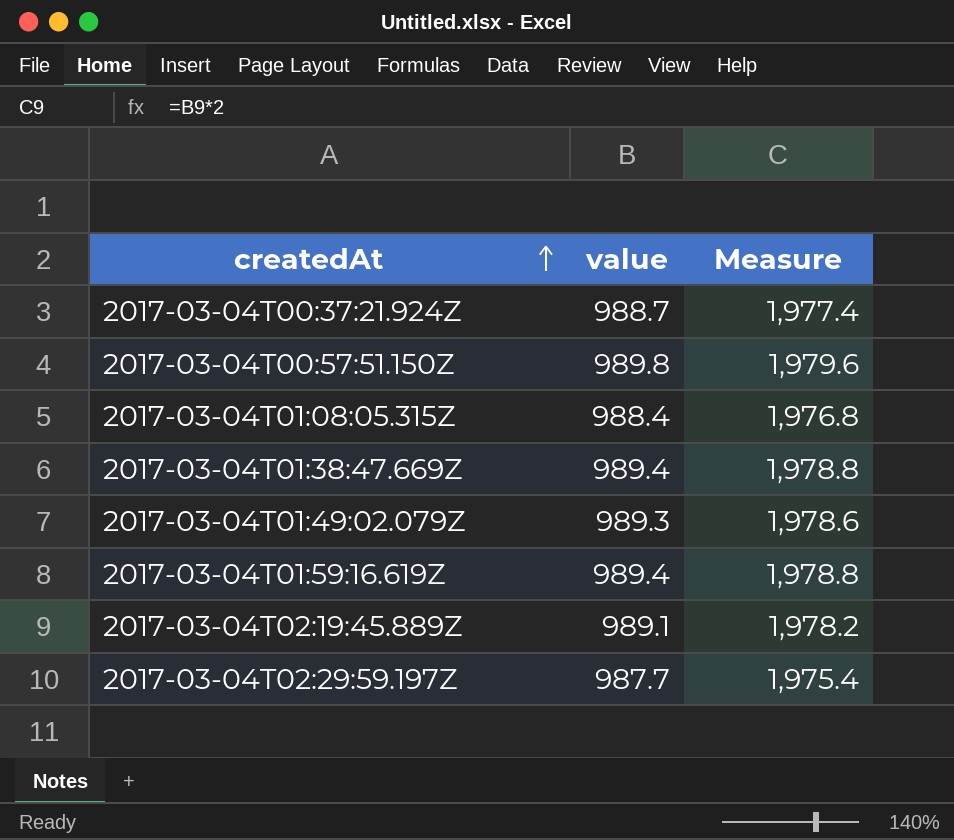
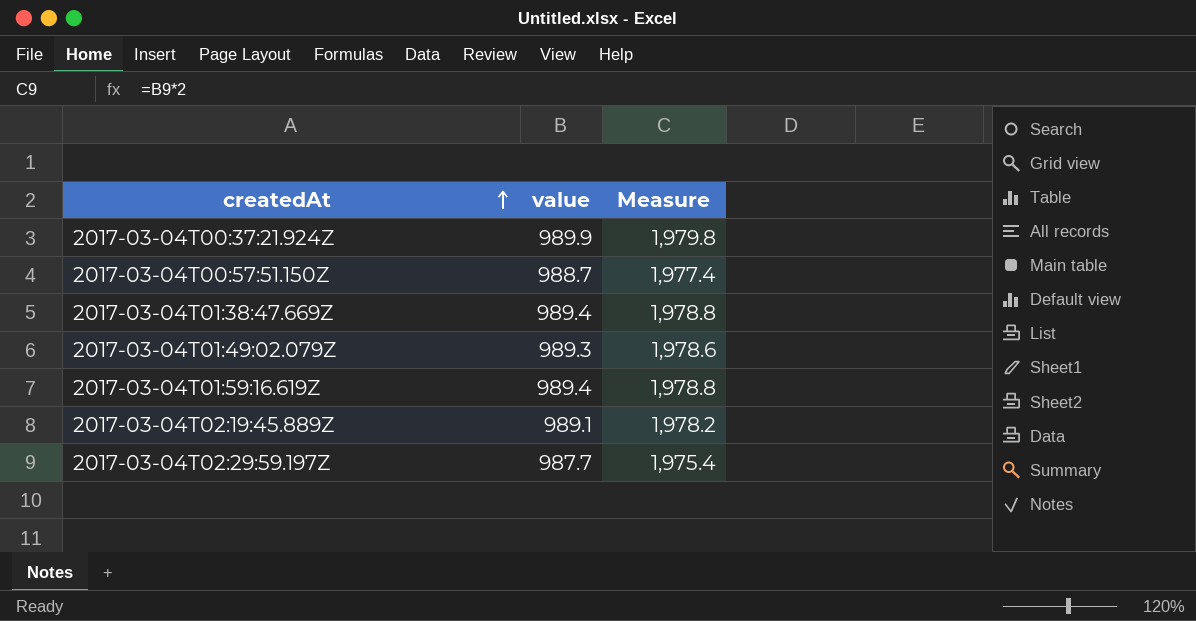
row 2017-03-04T01:08:05.315Z: 988.4 | 1,976.8 -> none
2017-03-04T00:37:21.924Z | value: 988.7 -> 989.9
2017-03-04T00:37:21.924Z | Measure: 1,977.4 -> 1,979.8
2017-03-04T00:57:51.150Z | value: 989.8 -> 988.7
2017-03-04T00:57:51.150Z | Measure: 1,979.6 -> 1,977.4

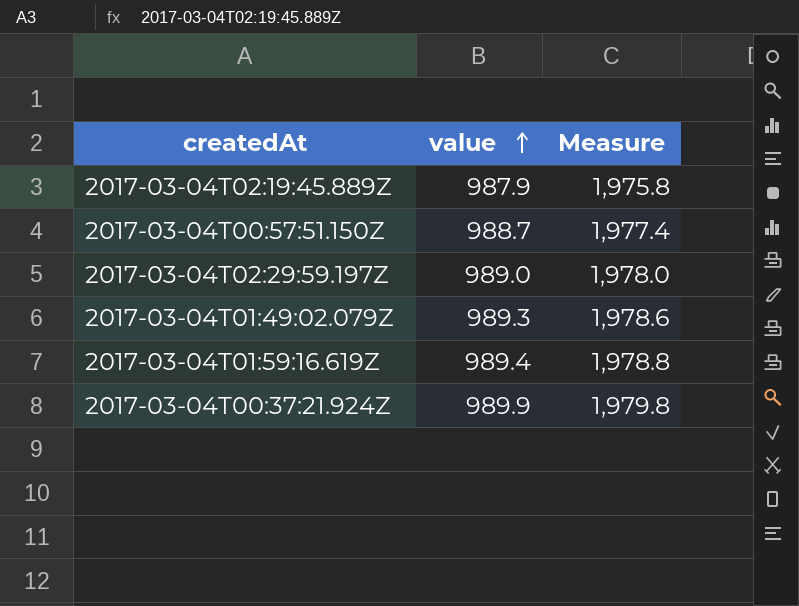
row order: createdAt ascending -> value ascending
row 2017-03-04T01:38:47.669Z: 989.4 | 1,978.8 -> none
2017-03-04T02:19:45.889Z | value: 989.1 -> 987.9
2017-03-04T02:19:45.889Z | Measure: 1,978.2 -> 1,975.8
2017-03-04T02:29:59.197Z | value: 987.7 -> 989.0
2017-03-04T02:29:59.197Z | Measure: 1,975.4 -> 1,978.0

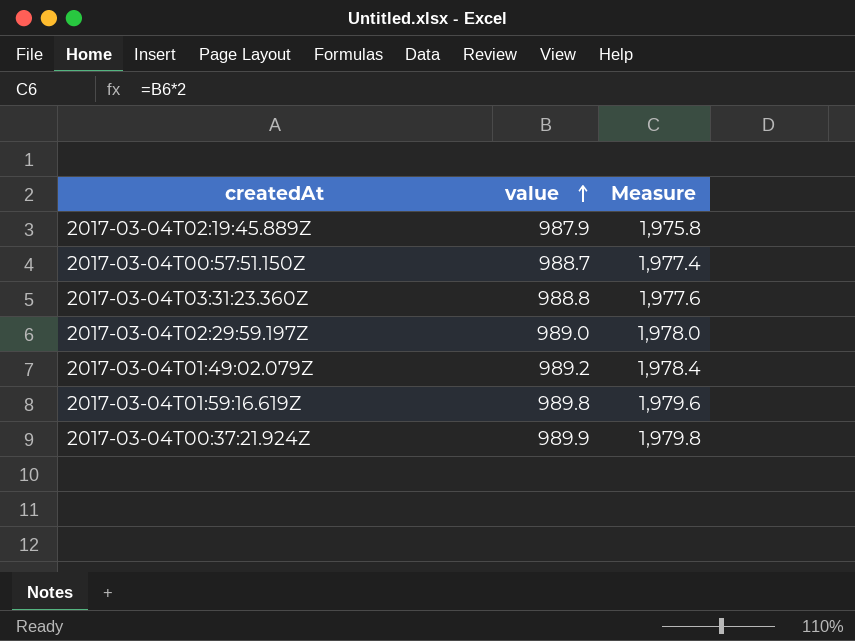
row 2017-03-04T03:31:23.360Z: none -> 988.8 | 1,977.6
2017-03-04T01:49:02.079Z | value: 989.3 -> 989.2
2017-03-04T01:49:02.079Z | Measure: 1,978.6 -> 1,978.4
2017-03-04T01:59:16.619Z | value: 989.4 -> 989.8
2017-03-04T01:59:16.619Z | Measure: 1,978.8 -> 1,979.6

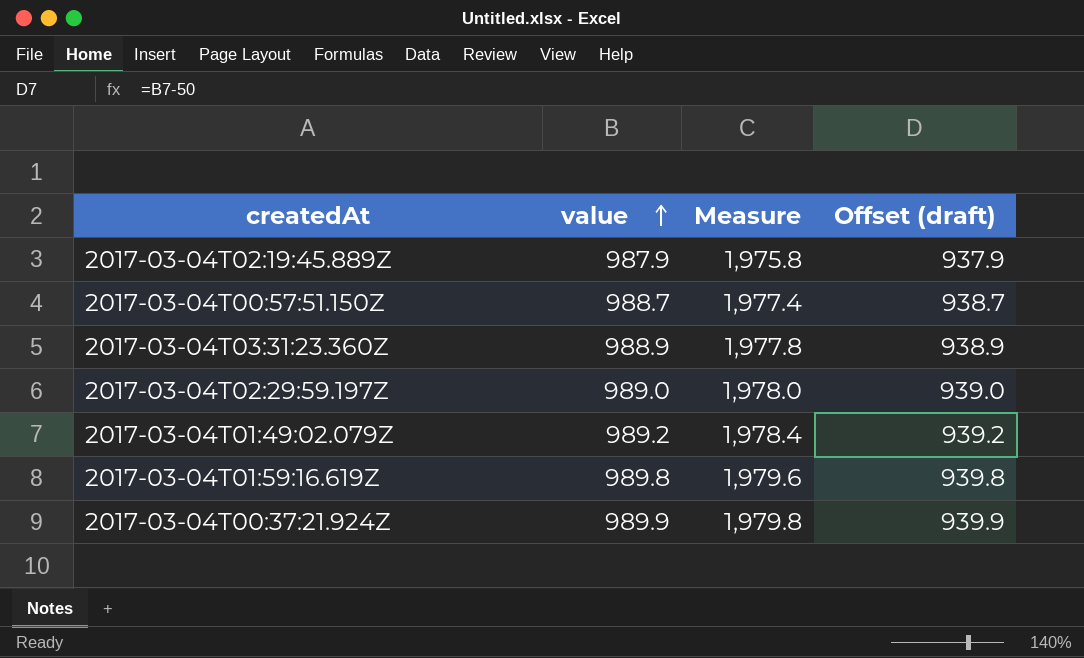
column Offset (draft) | formula: none -> [value] - 50
2017-03-04T03:31:23.360Z | value: 988.8 -> 988.9
2017-03-04T03:31:23.360Z | Measure: 1,977.6 -> 1,977.8

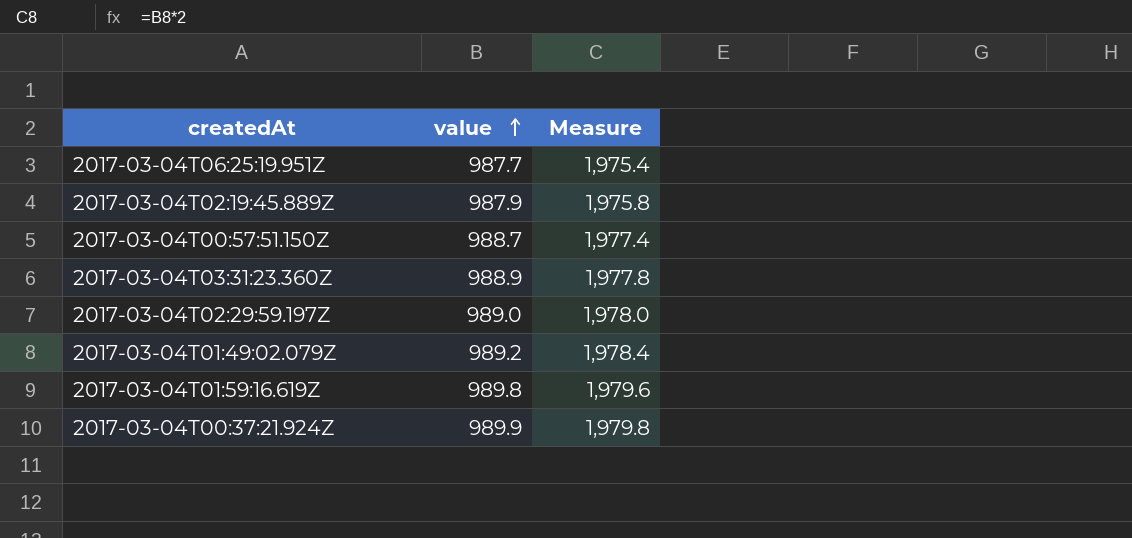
column Offset (draft) | formula: [value] - 50 -> none
row 2017-03-04T06:25:19.951Z: none -> 987.7 | 1,975.4

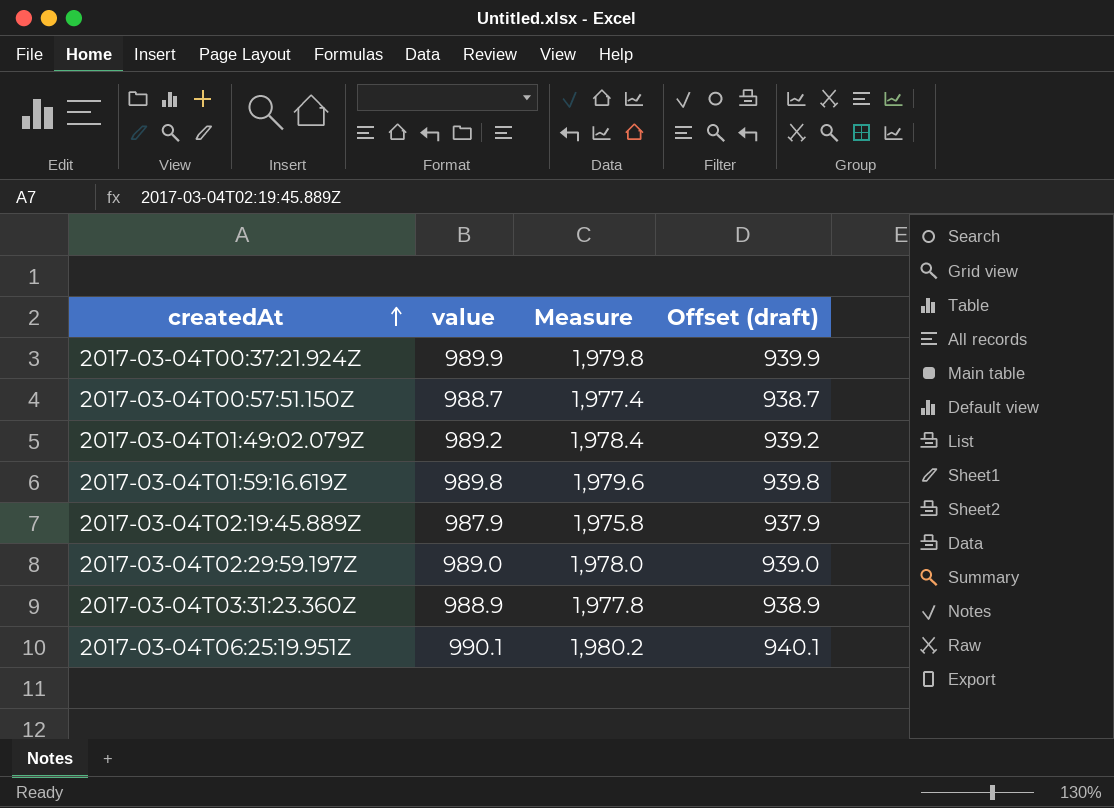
row order: value ascending -> createdAt ascending
column Offset (draft) | formula: none -> [value] - 50
2017-03-04T06:25:19.951Z | value: 987.7 -> 990.1
2017-03-04T06:25:19.951Z | Measure: 1,975.4 -> 1,980.2

